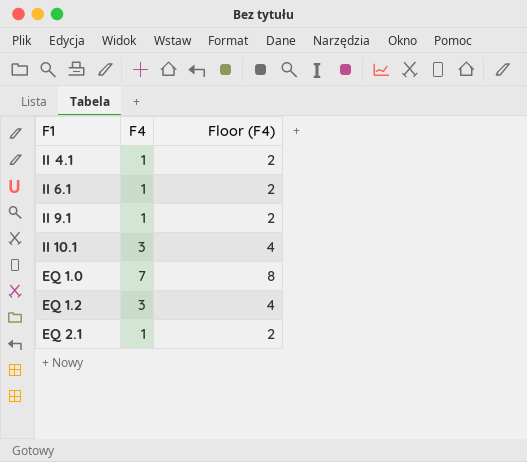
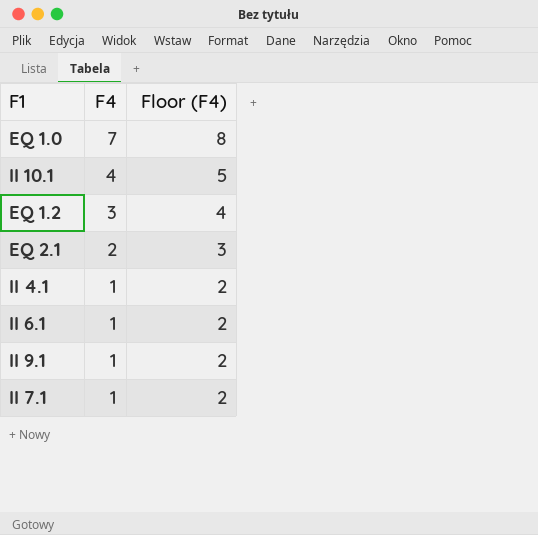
row order: none -> F4 descending
II 10.1 | F4: 3 -> 4
II 10.1 | Floor (F4): 4 -> 5
EQ 2.1 | F4: 1 -> 2
EQ 2.1 | Floor (F4): 2 -> 3
row II 7.1: none -> 1 | 2

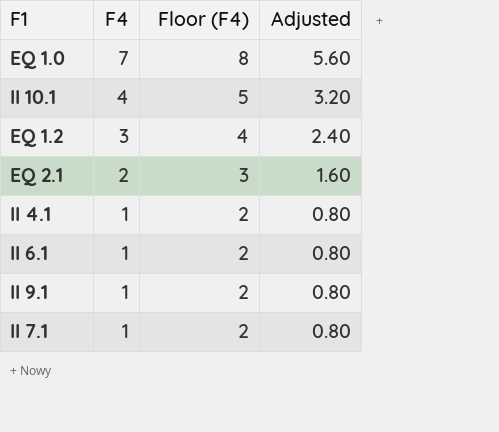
column Adjusted | formula: none -> [F4] * 0.8

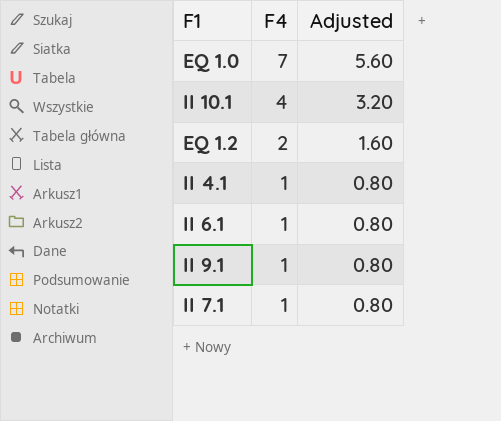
column Floor (F4) | formula: [F4] + 1 -> none
row EQ 2.1: 2 | 3 | 1.60 -> none
EQ 1.2 | F4: 3 -> 2
EQ 1.2 | Adjusted: 2.40 -> 1.60

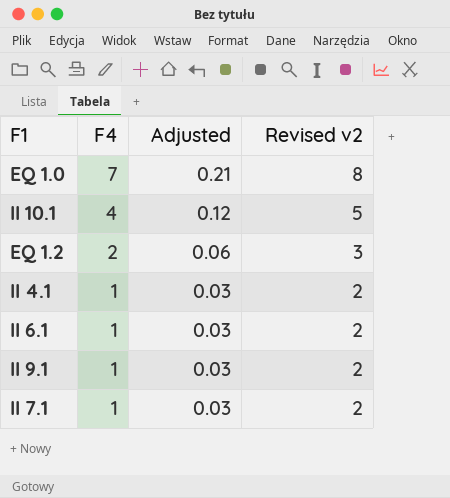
column Adjusted | formula: [F4] * 0.8 -> [F4] * 0.03
column Revised v2 | formula: none -> [F4] + 1

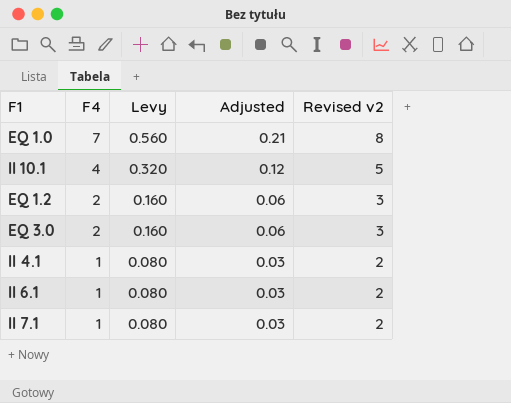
column Levy | formula: none -> [F4] * 0.08
row II 9.1: 1 | 0.03 | 2 -> none
row EQ 3.0: none -> 2 | 0.160 | 0.06 | 3

